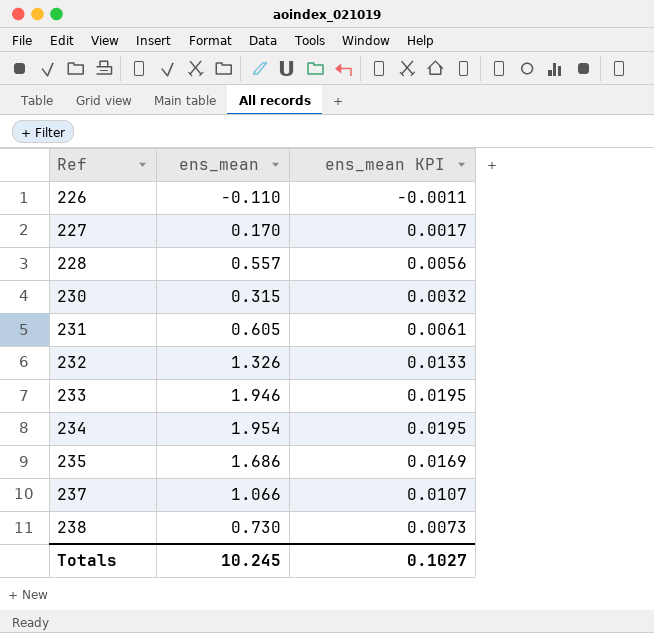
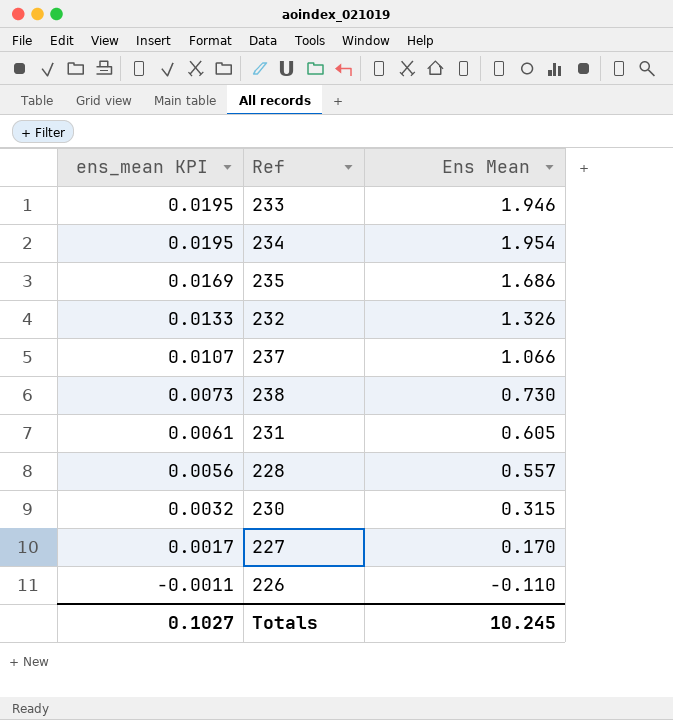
row order: Ref ascending -> ens_mean KPI descending
column ens_mean KPI | position: 3 -> 1
column name: ens_mean -> Ens Mean

